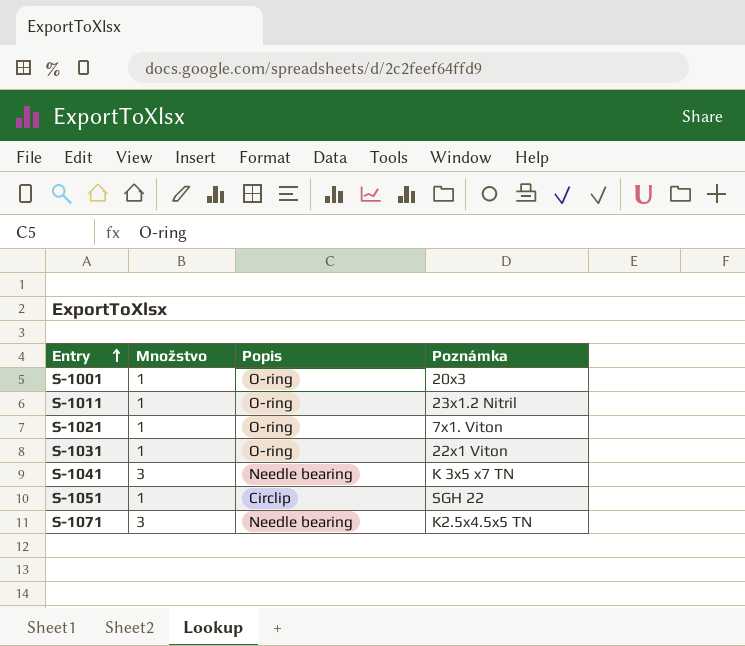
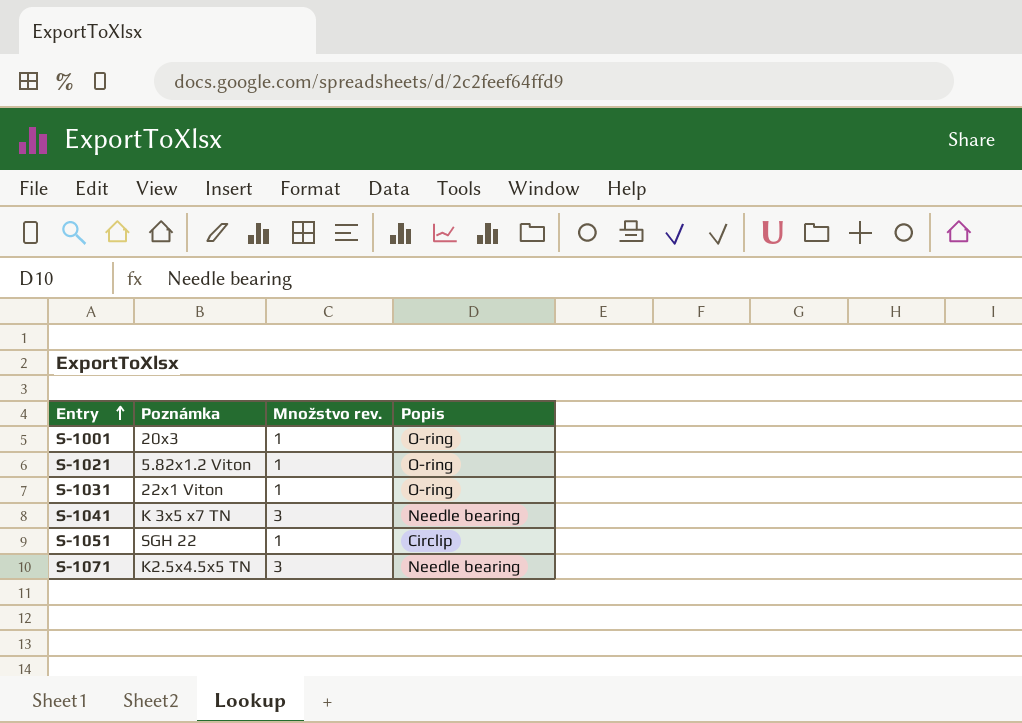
column Poznámka | position: 4 -> 2
column name: Množstvo -> Množstvo rev.
row S-1011: 1 | O-ring | 23x1.2 Nitril -> none
S-1021 | Poznámka: 7x1. Viton -> 5.82x1.2 Viton

